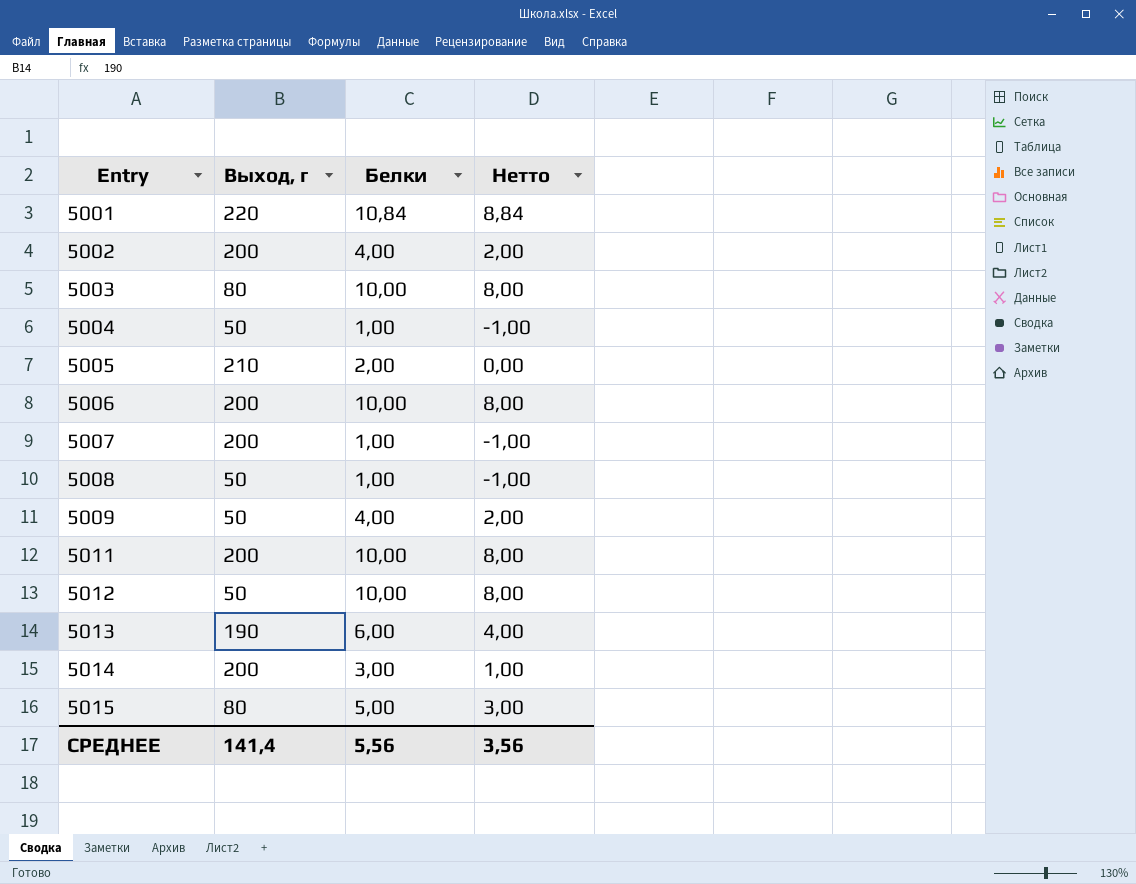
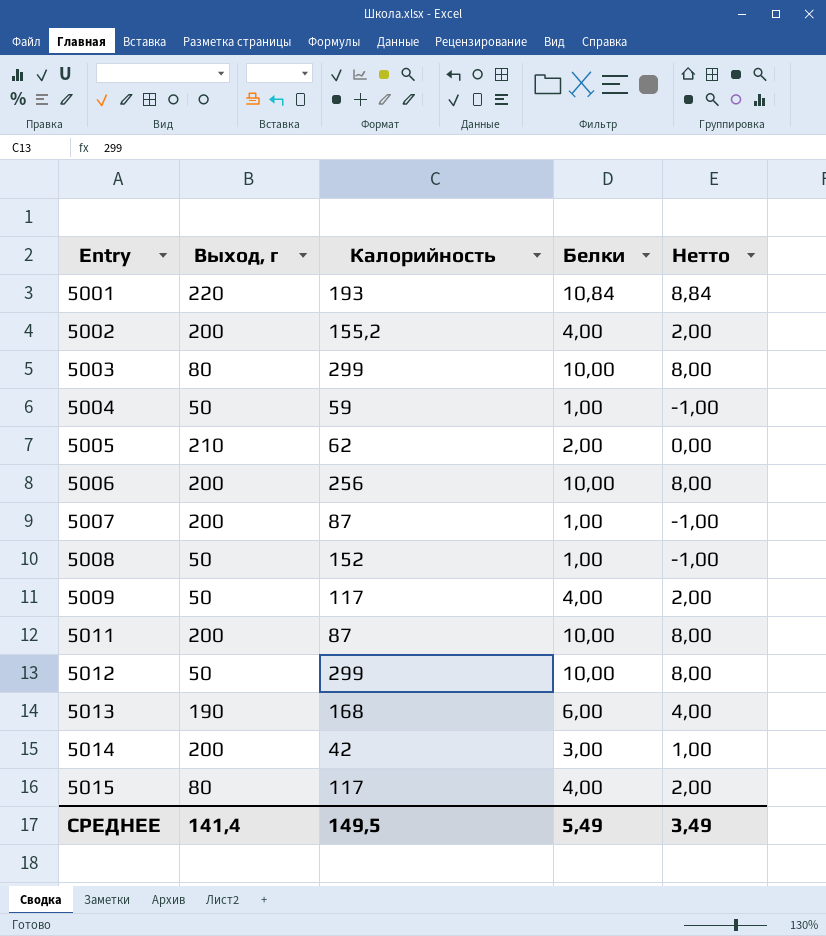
column Калорийность | position: none -> 3
5015 | Белки: 5,00 -> 4,00
5015 | Нетто: 3,00 -> 2,00
СРЕДНЕЕ | Белки: 5,56 -> 5,49
СРЕДНЕЕ | Нетто: 3,56 -> 3,49

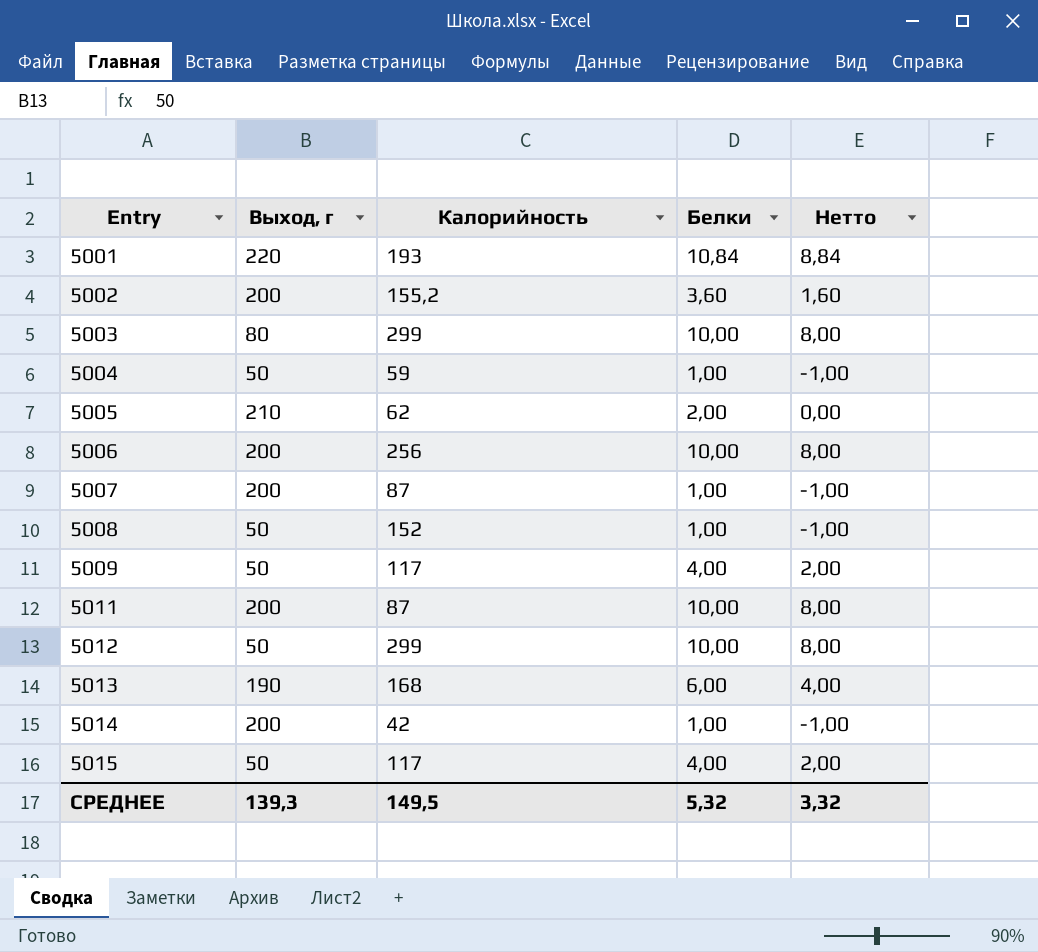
5002 | Белки: 4,00 -> 3,60
5002 | Нетто: 2,00 -> 1,60
5014 | Белки: 3,00 -> 1,00
5014 | Нетто: 1,00 -> -1,00
5015 | Выход, г: 80 -> 50
СРЕДНЕЕ | Выход, г: 141,4 -> 139,3
СРЕДНЕЕ | Белки: 5,49 -> 5,32
СРЕДНЕЕ | Нетто: 3,49 -> 3,32

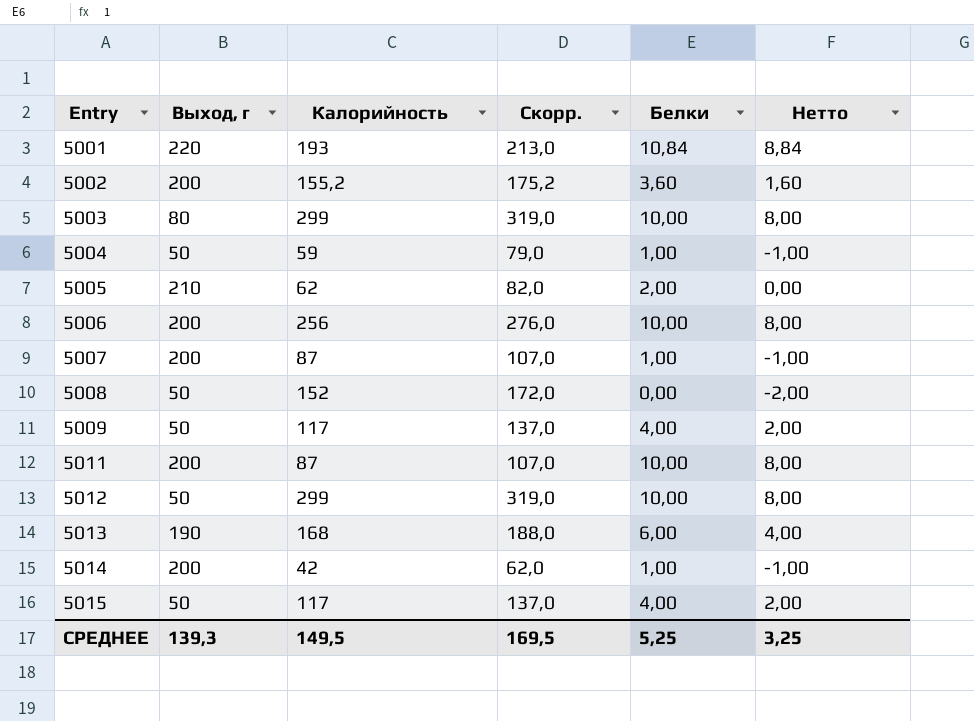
column Скорр. | formula: none -> [Калорийность] + 20
5008 | Белки: 1,00 -> 0,00
5008 | Нетто: -1,00 -> -2,00
СРЕДНЕЕ | Белки: 5,32 -> 5,25
СРЕДНЕЕ | Нетто: 3,32 -> 3,25

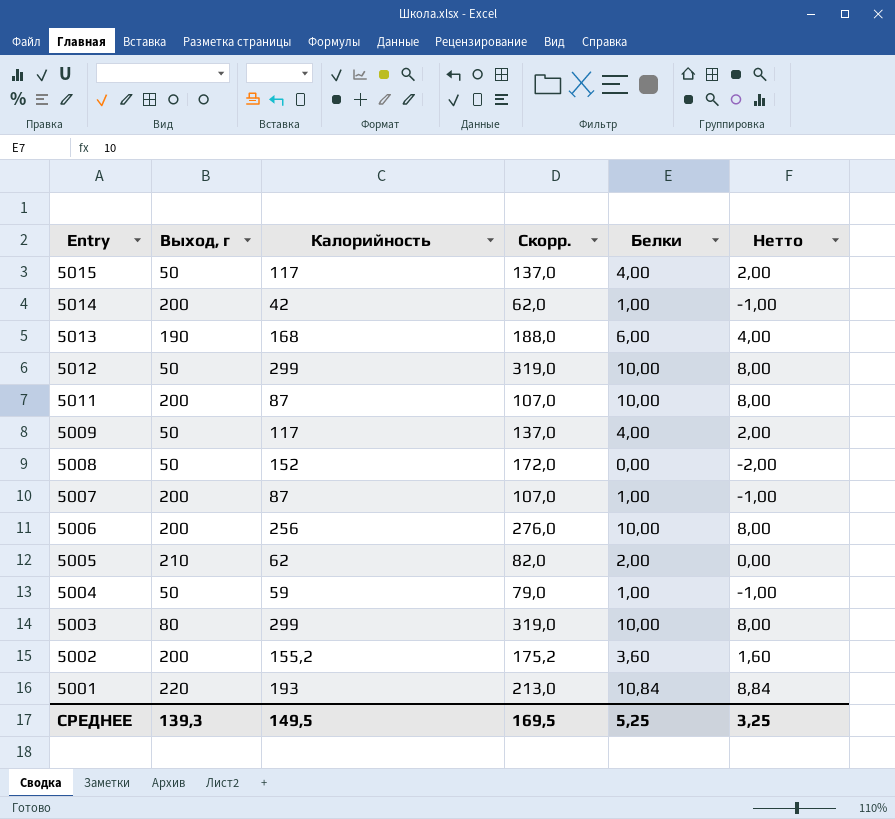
row order: Entry ascending -> Entry descending

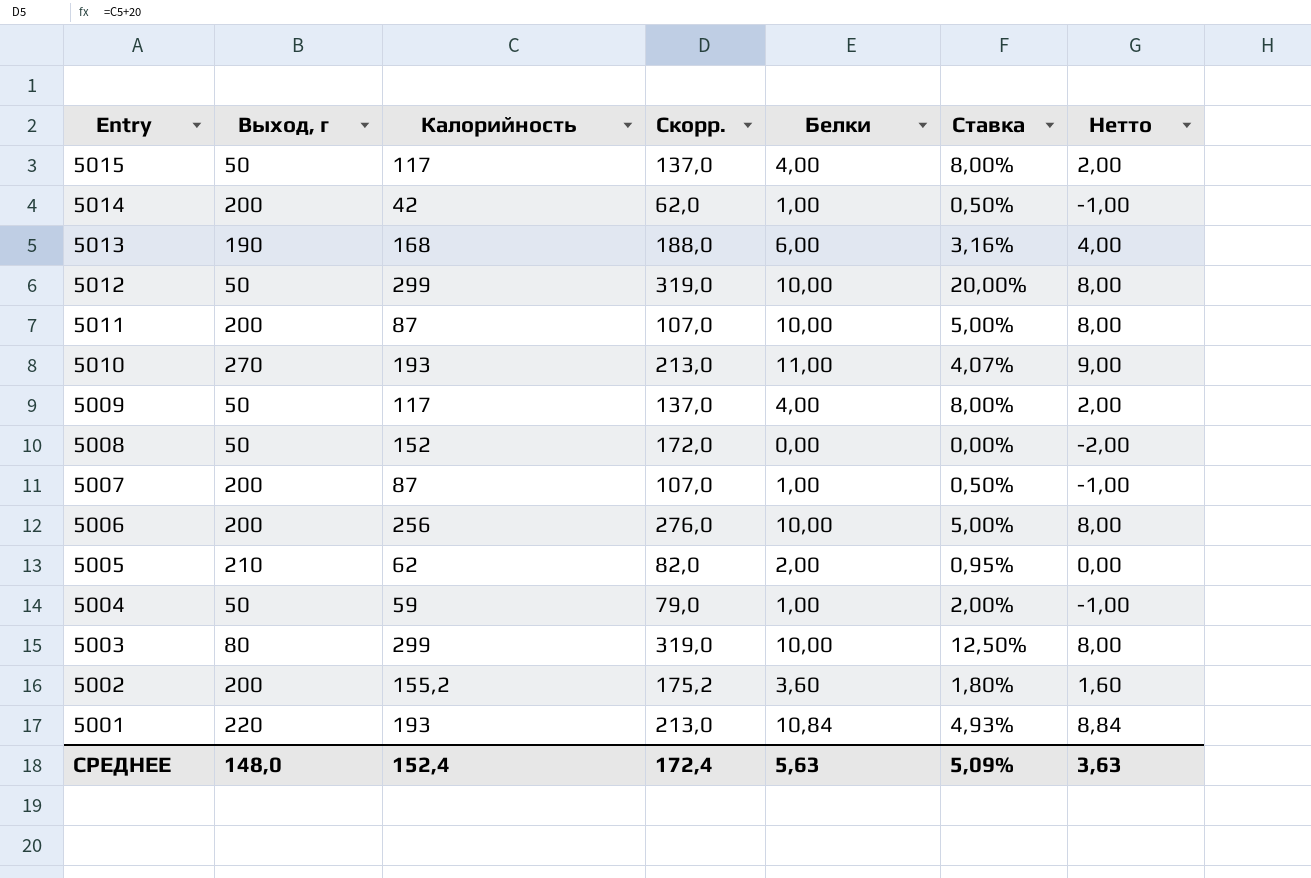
column Ставка | formula: none -> [Белки] / [Выход, г]
row 5010: none -> 270 | 193 | 213,0 | 11,00 | 4,07% | 9,00
СРЕДНЕЕ | Выход, г: 139,3 -> 148,0
СРЕДНЕЕ | Калорийность: 149,5 -> 152,4
СРЕДНЕЕ | Скорр.: 169,5 -> 172,4
СРЕДНЕЕ | Белки: 5,25 -> 5,63
СРЕДНЕЕ | Нетто: 3,25 -> 3,63

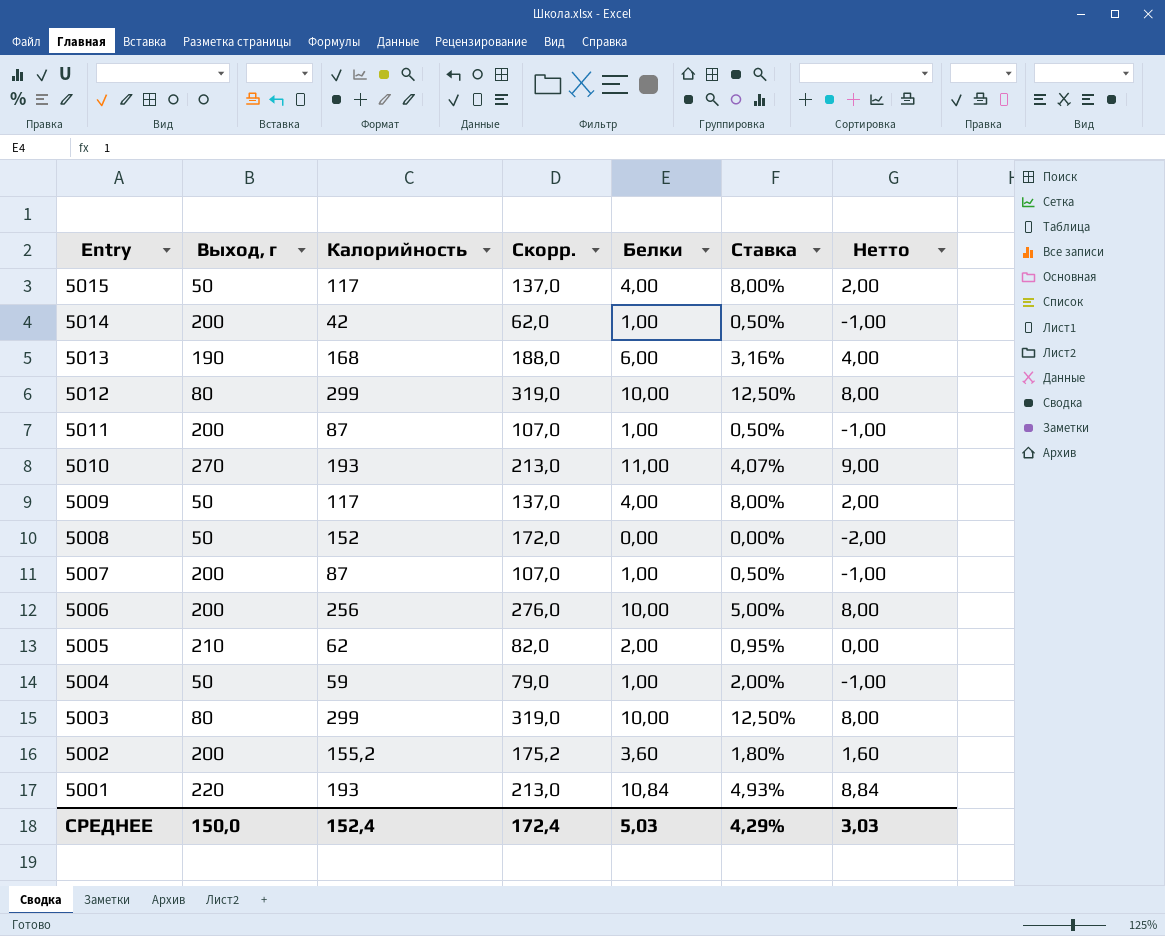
5012 | Выход, г: 50 -> 80
5012 | Ставка: 20,00% -> 12,50%
5011 | Белки: 10,00 -> 1,00
5011 | Ставка: 5,00% -> 0,50%
5011 | Нетто: 8,00 -> -1,00
СРЕДНЕЕ | Выход, г: 148,0 -> 150,0
СРЕДНЕЕ | Белки: 5,63 -> 5,03
СРЕДНЕЕ | Ставка: 5,09% -> 4,29%
СРЕДНЕЕ | Нетто: 3,63 -> 3,03

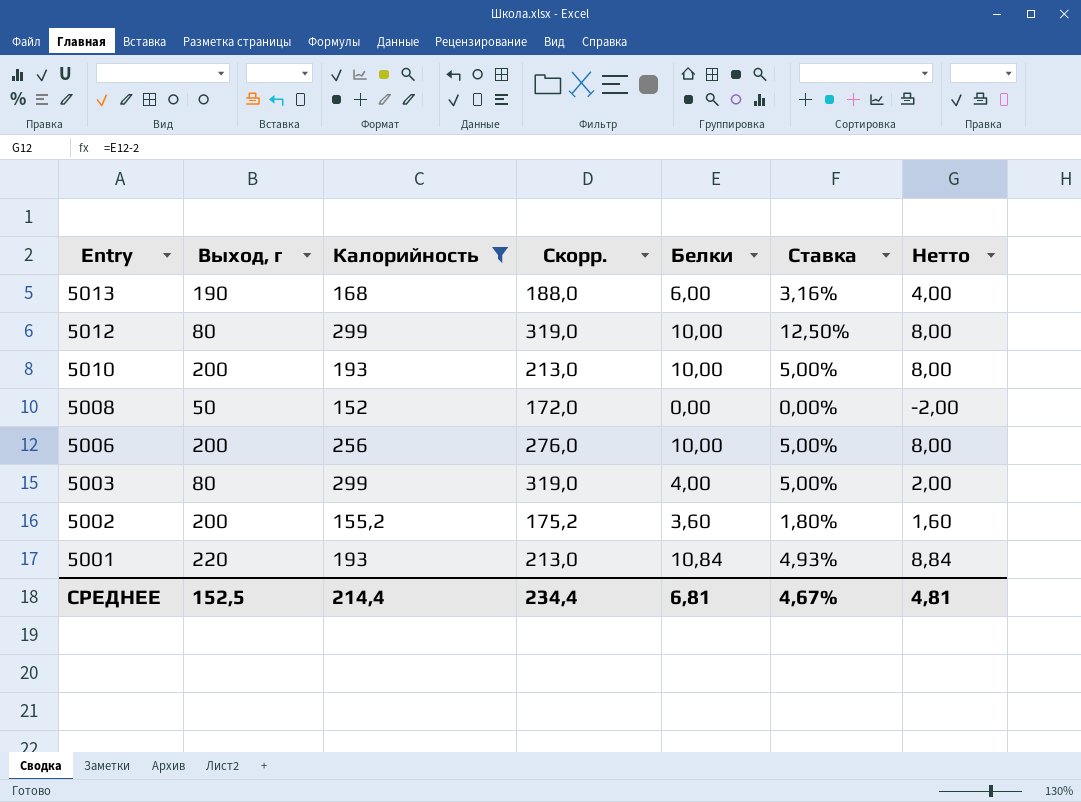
filter: none -> Калорийность >= 152
5010 | Выход, г: 270 -> 200
5010 | Белки: 11,00 -> 10,00
5010 | Ставка: 4,07% -> 5,00%
5010 | Нетто: 9,00 -> 8,00
5003 | Белки: 10,00 -> 4,00
5003 | Ставка: 12,50% -> 5,00%
5003 | Нетто: 8,00 -> 2,00
СРЕДНЕЕ | Выход, г: 150,0 -> 152,5
СРЕДНЕЕ | Калорийность: 152,4 -> 214,4
СРЕДНЕЕ | Скорр.: 172,4 -> 234,4
СРЕДНЕЕ | Белки: 5,03 -> 6,81
СРЕДНЕЕ | Ставка: 4,29% -> 4,67%
СРЕДНЕЕ | Нетто: 3,03 -> 4,81

